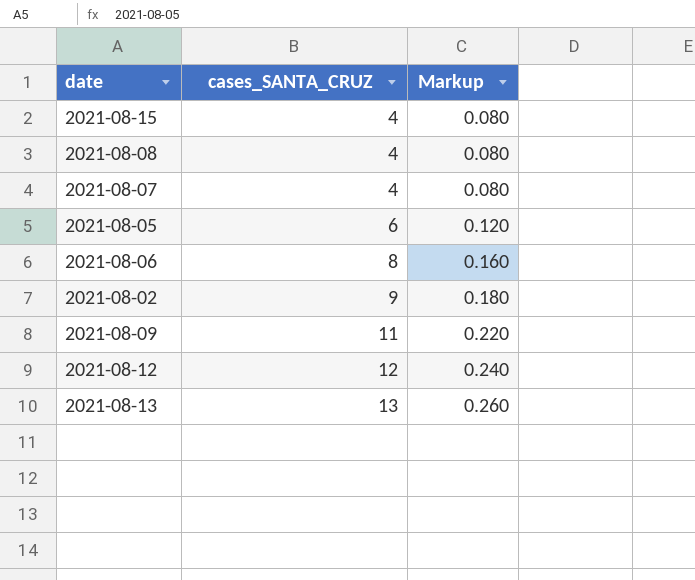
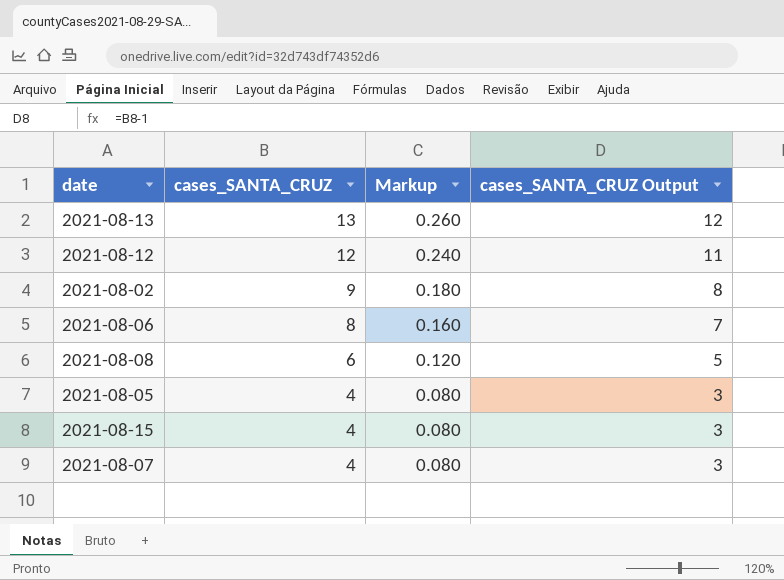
row order: cases_SANTA_CRUZ ascending -> cases_SANTA_CRUZ descending
column cases_SANTA_CRUZ Output | formula: none -> [cases_SANTA_CRUZ] - 1
row 2021-08-09: 11 | 0.220 -> none
2021-08-08 | cases_SANTA_CRUZ: 4 -> 6
2021-08-08 | Markup: 0.080 -> 0.120
2021-08-05 | cases_SANTA_CRUZ: 6 -> 4
2021-08-05 | Markup: 0.120 -> 0.080

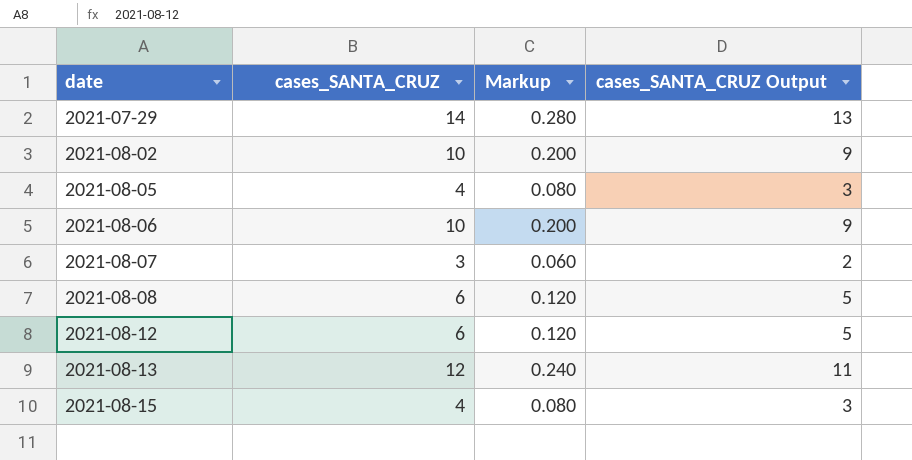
row order: cases_SANTA_CRUZ descending -> date ascending
row 2021-07-29: none -> 14 | 0.280 | 13
2021-08-02 | cases_SANTA_CRUZ: 9 -> 10
2021-08-02 | Markup: 0.180 -> 0.200
2021-08-02 | cases_SANTA_CRUZ Output: 8 -> 9
2021-08-06 | cases_SANTA_CRUZ: 8 -> 10
2021-08-06 | Markup: 0.160 -> 0.200
2021-08-06 | cases_SANTA_CRUZ Output: 7 -> 9
2021-08-07 | cases_SANTA_CRUZ: 4 -> 3
2021-08-07 | Markup: 0.080 -> 0.060
2021-08-07 | cases_SANTA_CRUZ Output: 3 -> 2
2021-08-12 | cases_SANTA_CRUZ: 12 -> 6
2021-08-12 | Markup: 0.240 -> 0.120
2021-08-12 | cases_SANTA_CRUZ Output: 11 -> 5
2021-08-13 | cases_SANTA_CRUZ: 13 -> 12
2021-08-13 | Markup: 0.260 -> 0.240
2021-08-13 | cases_SANTA_CRUZ Output: 12 -> 11

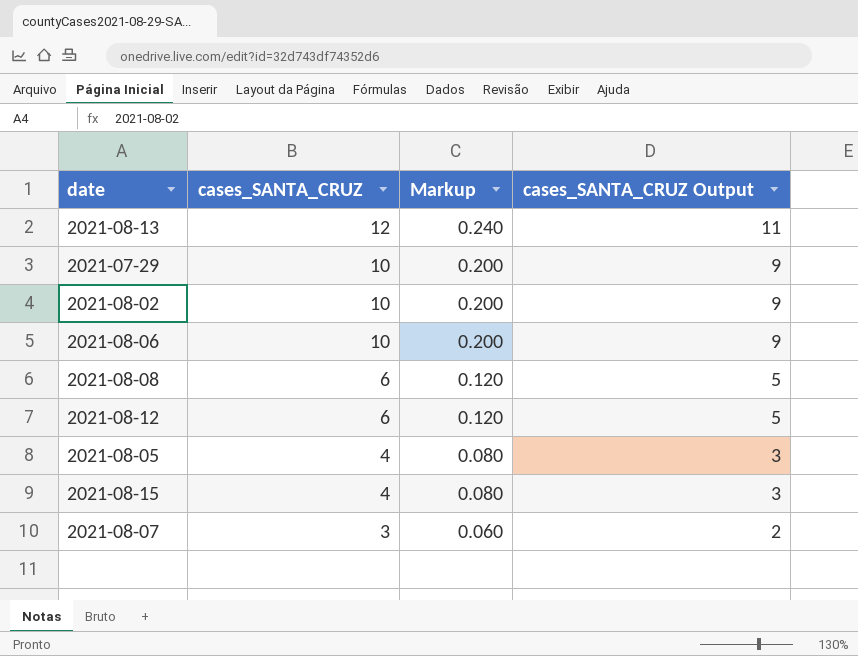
row order: date ascending -> cases_SANTA_CRUZ descending
2021-07-29 | cases_SANTA_CRUZ: 14 -> 10
2021-07-29 | Markup: 0.280 -> 0.200
2021-07-29 | cases_SANTA_CRUZ Output: 13 -> 9

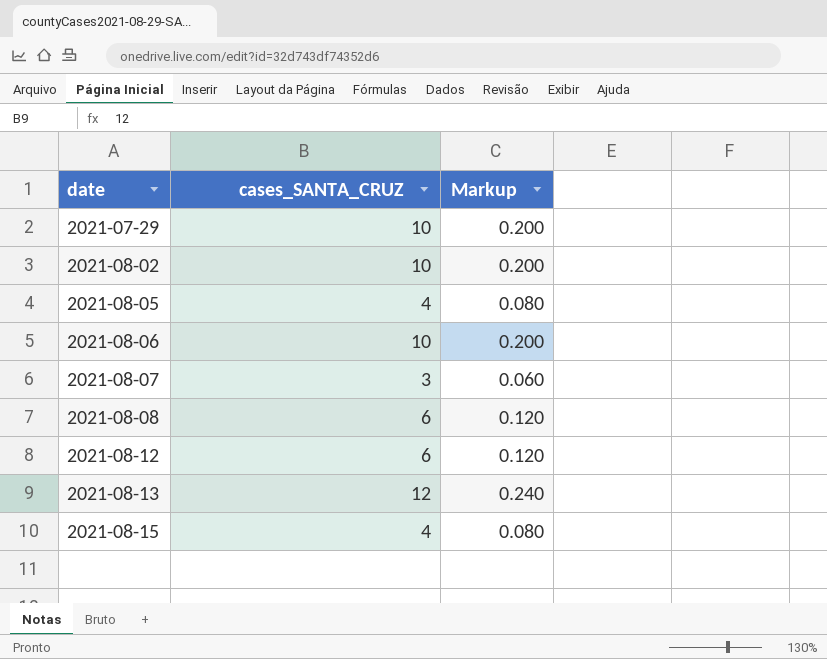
row order: cases_SANTA_CRUZ descending -> date ascending
column cases_SANTA_CRUZ Output | formula: [cases_SANTA_CRUZ] - 1 -> none

